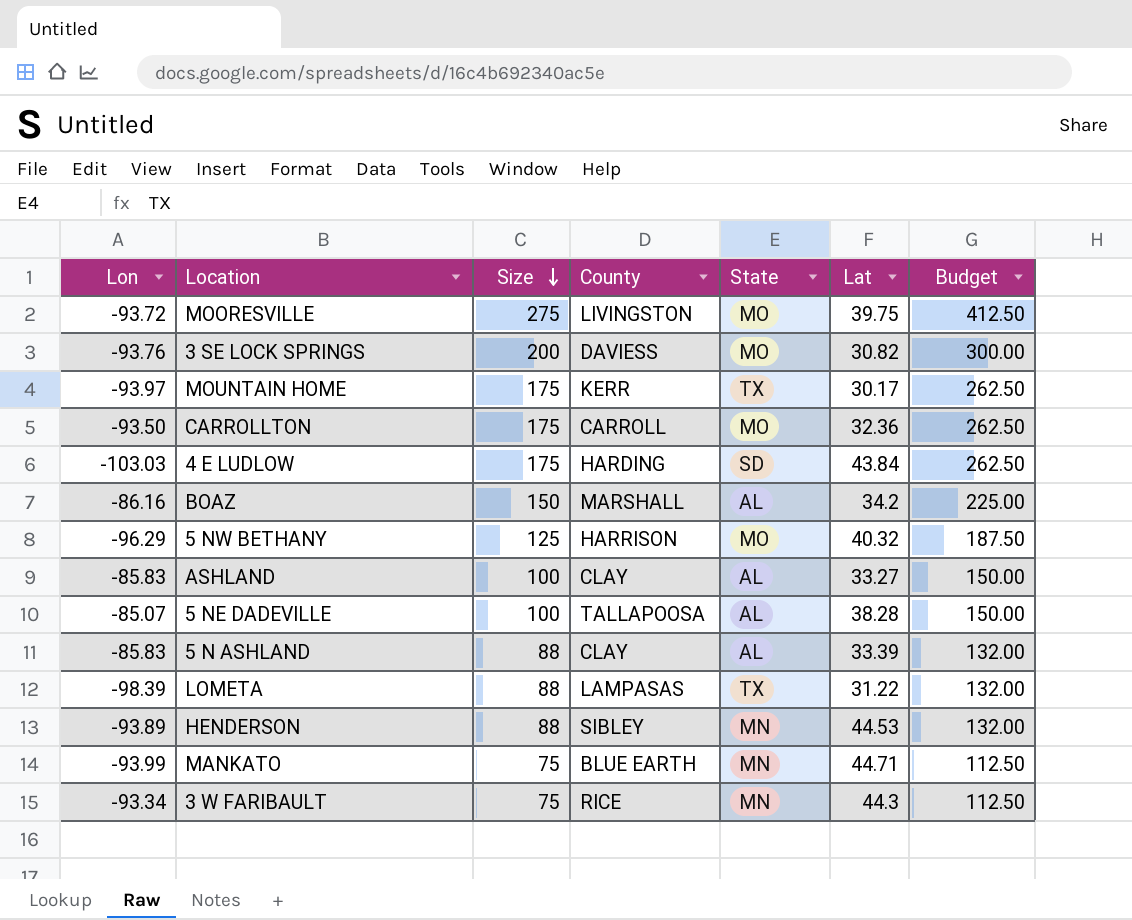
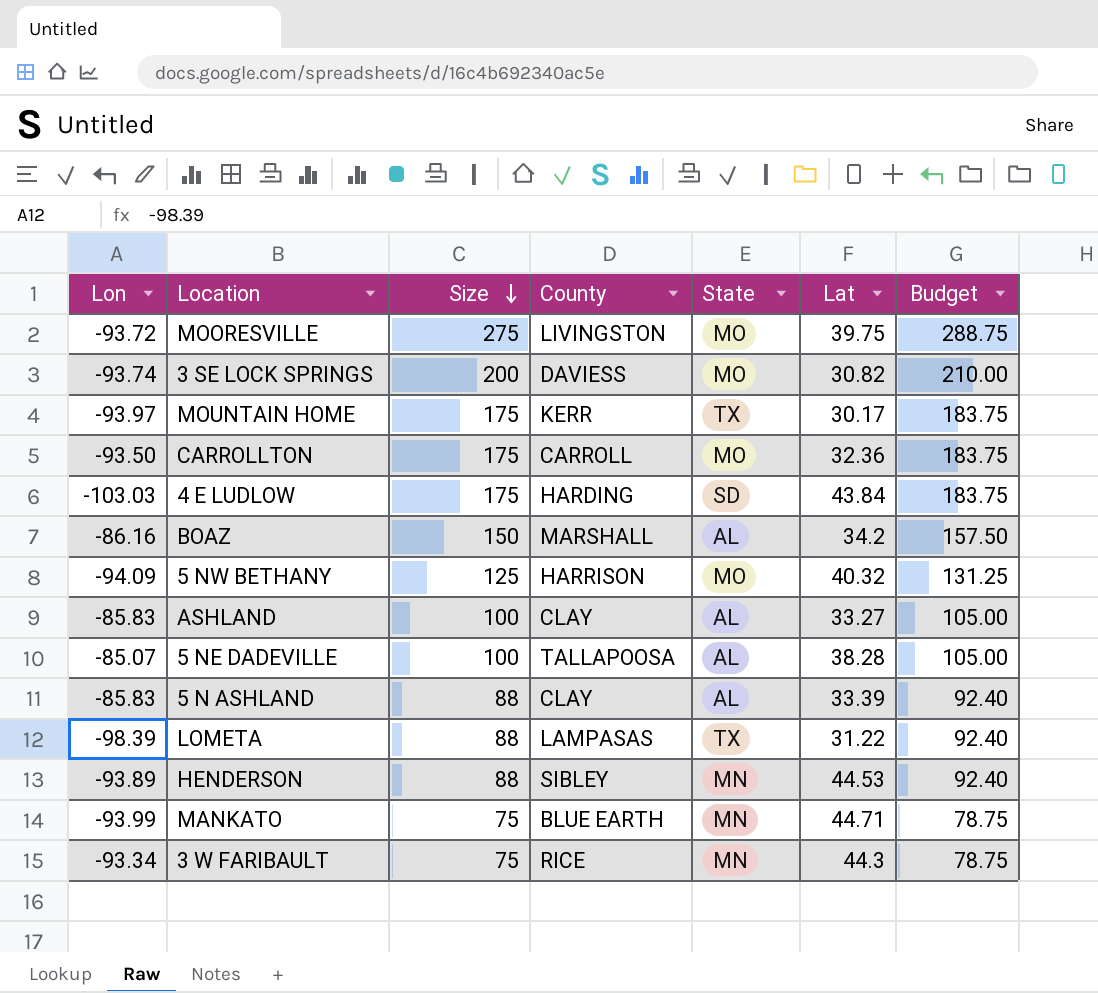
column Budget | formula: [Size] * 1.5 -> [Size] * 1.05
3 SE LOCK SPRINGS | Lon: -93.76 -> -93.74
5 NW BETHANY | Lon: -96.29 -> -94.09

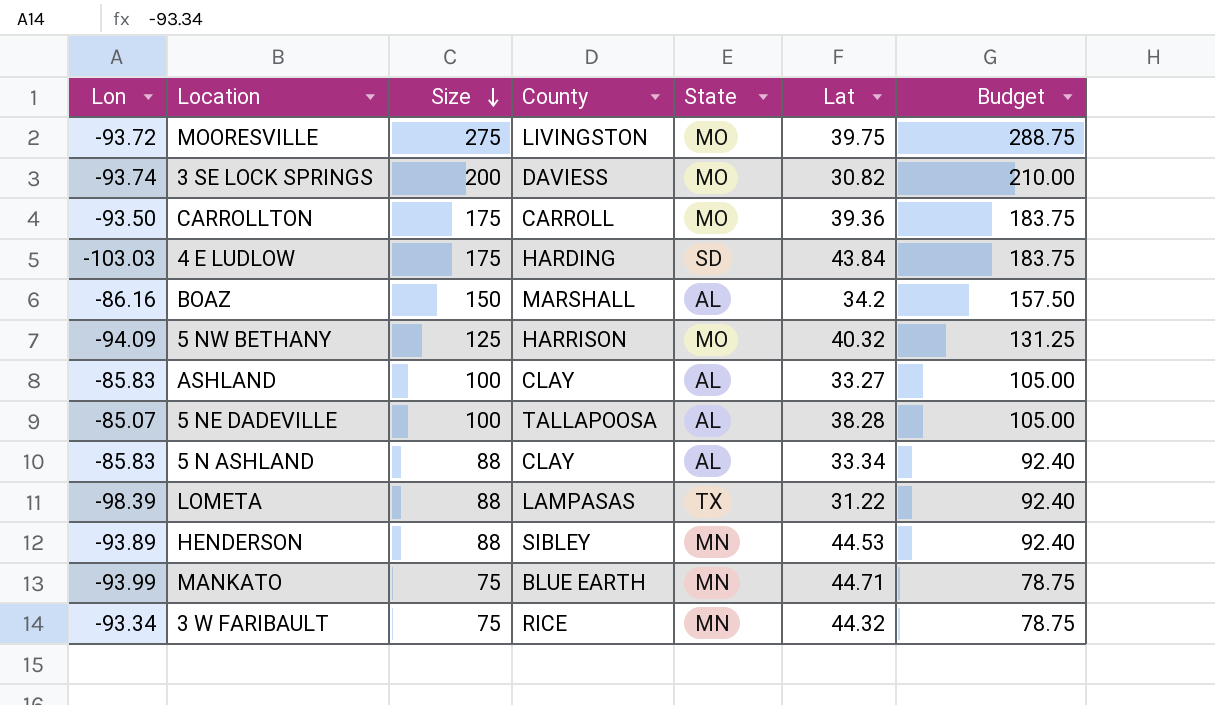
row MOUNTAIN HOME: -93.97 | 175 | KERR | TX | 30.17 | 183.75 -> none
CARROLLTON | Lat: 32.36 -> 39.36
5 N ASHLAND | Lat: 33.39 -> 33.34
3 W FARIBAULT | Lat: 44.3 -> 44.32

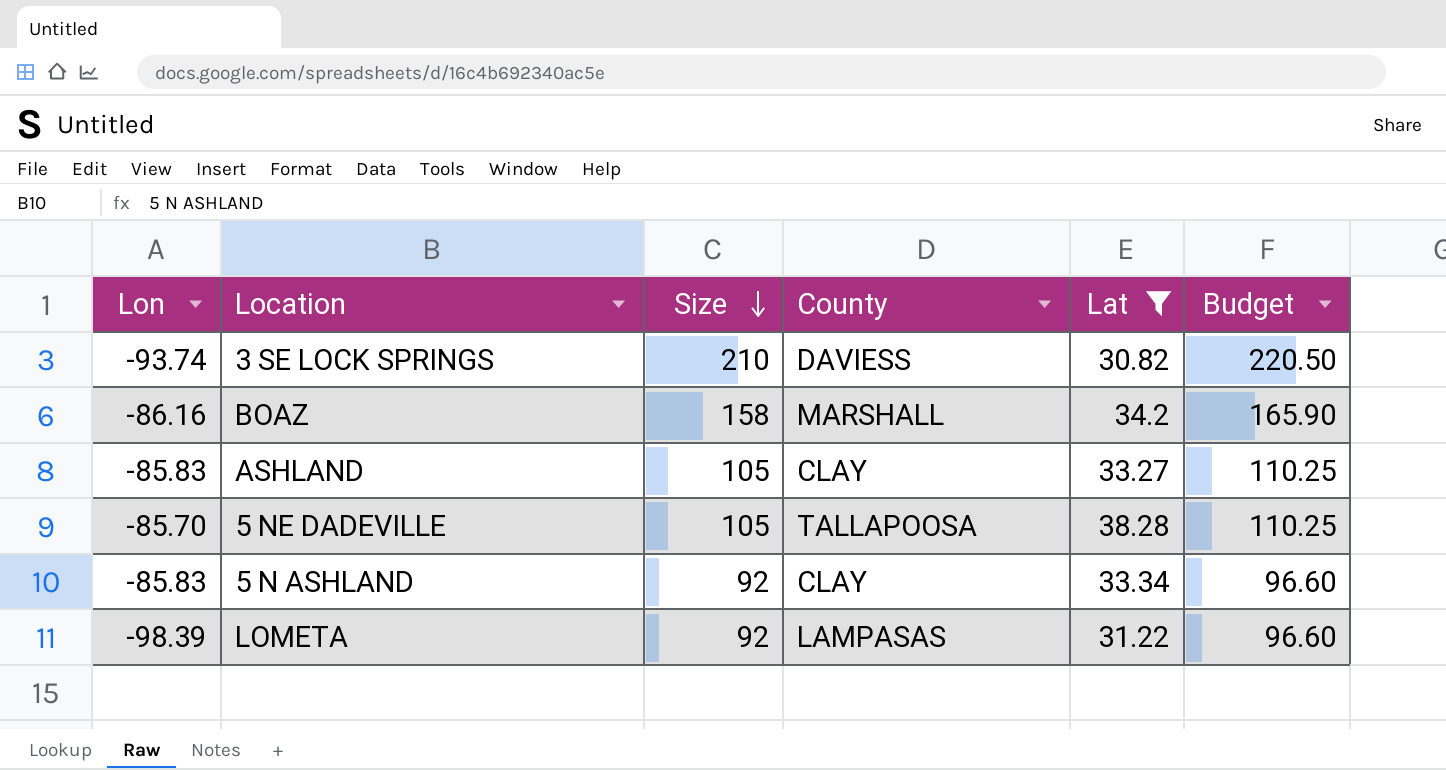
filter: none -> Lat <= 38.28
column State | position: 5 -> none
3 SE LOCK SPRINGS | Size: 200 -> 210
3 SE LOCK SPRINGS | Budget: 210.00 -> 220.50
BOAZ | Size: 150 -> 158
BOAZ | Budget: 157.50 -> 165.90
ASHLAND | Size: 100 -> 105
ASHLAND | Budget: 105.00 -> 110.25
5 NE DADEVILLE | Lon: -85.07 -> -85.70
5 NE DADEVILLE | Size: 100 -> 105
5 NE DADEVILLE | Budget: 105.00 -> 110.25
5 N ASHLAND | Size: 88 -> 92
5 N ASHLAND | Budget: 92.40 -> 96.60
LOMETA | Size: 88 -> 92
LOMETA | Budget: 92.40 -> 96.60

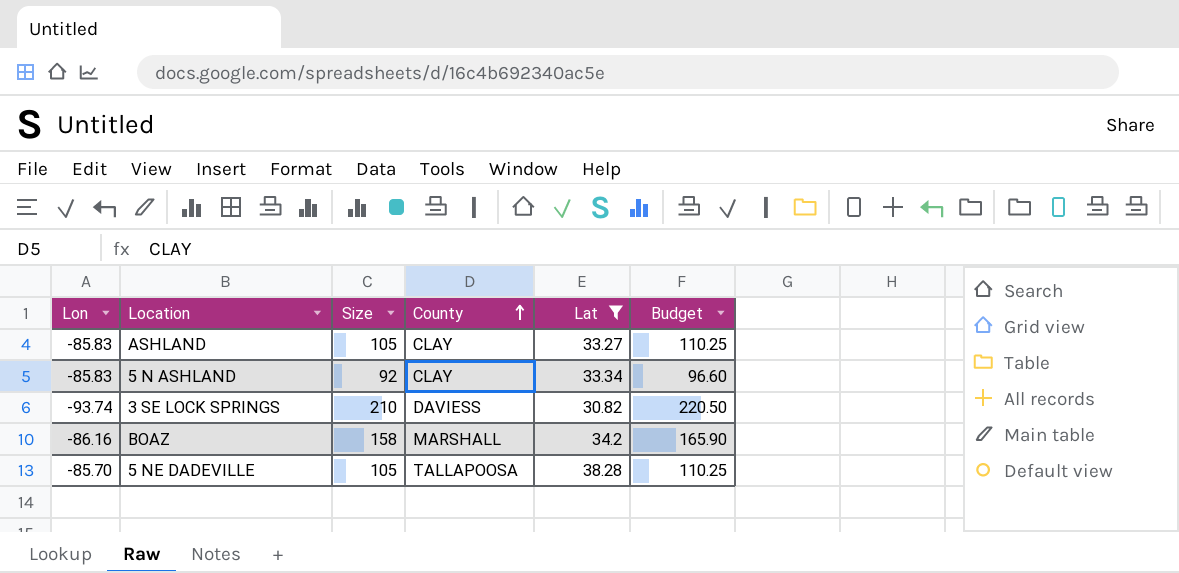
row order: Size descending -> County ascending
row LOMETA: -98.39 | 92 | LAMPASAS | 31.22 | 96.60 -> none

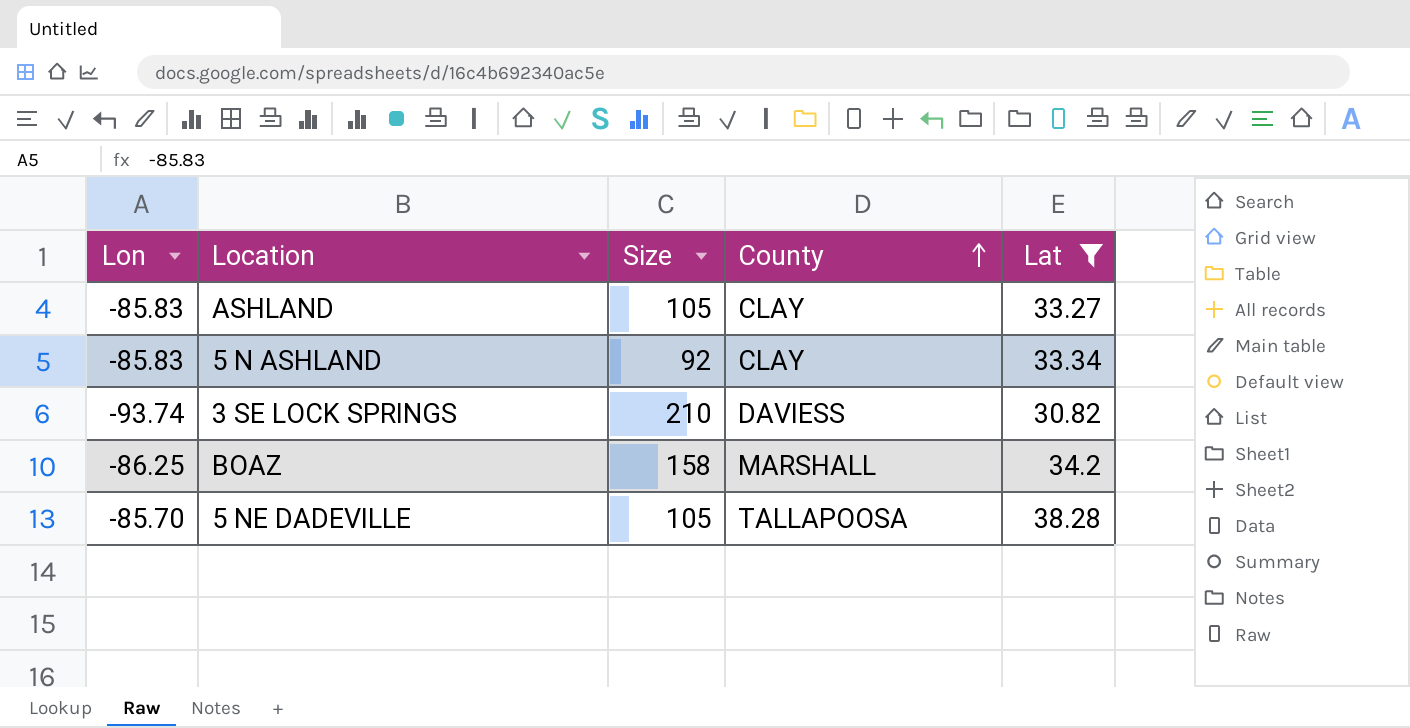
column Budget | formula: [Size] * 1.05 -> none
BOAZ | Lon: -86.16 -> -86.25

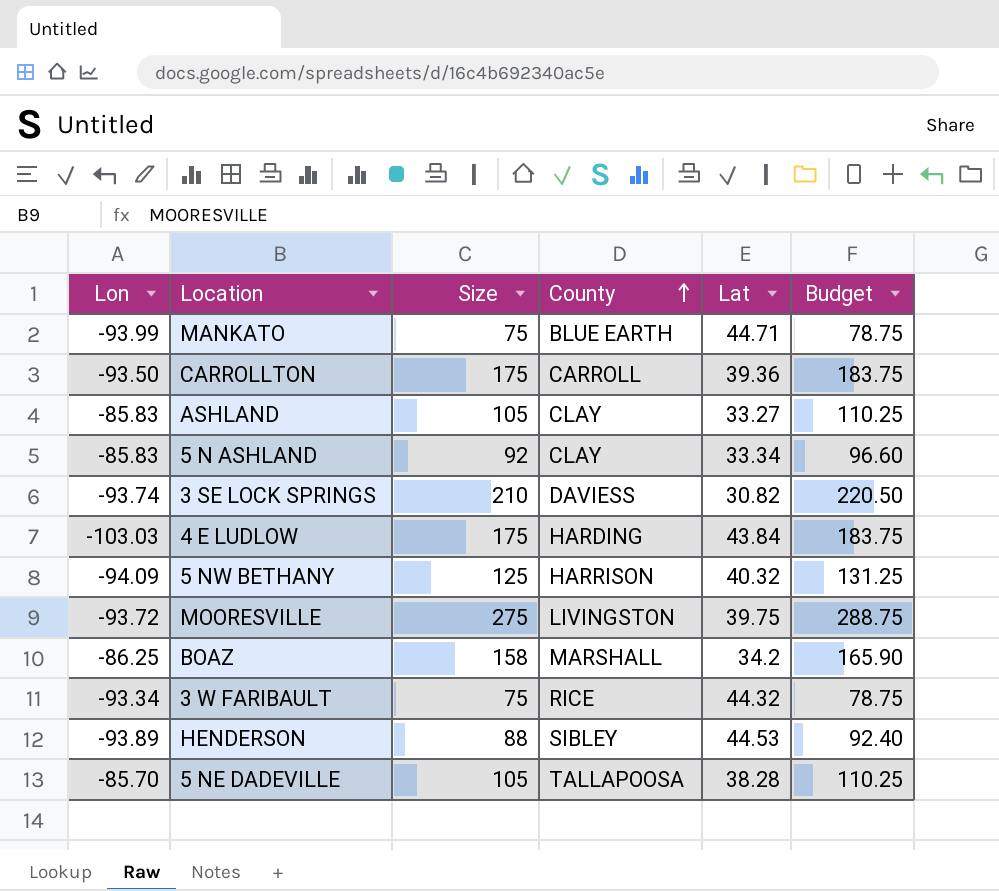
filter: Lat <= 38.28 -> none
column Budget | formula: none -> [Size] * 1.05

